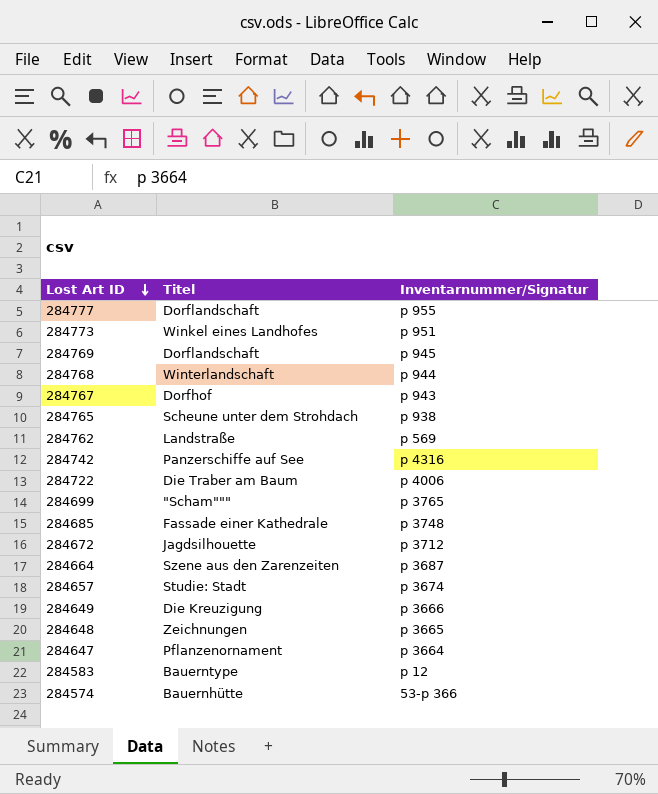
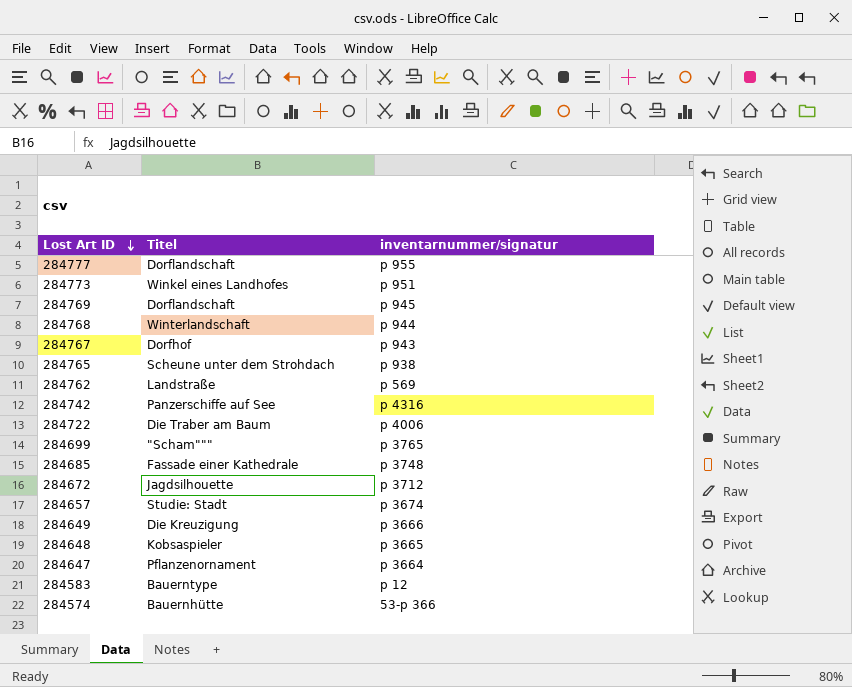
column name: Inventarnummer/Signatur -> inventarnummer/signatur
row 284664: Szene aus den Zarenzeiten | p 3687 -> none
284648 | Titel: Zeichnungen -> Kobsaspieler

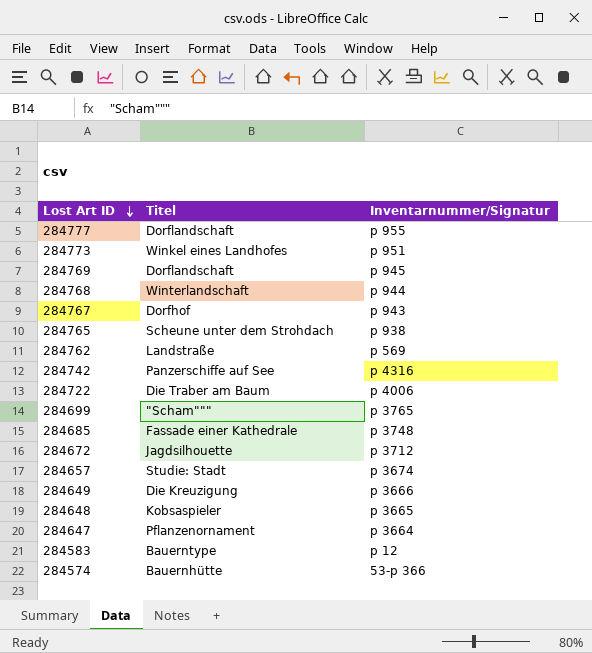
column name: inventarnummer/signatur -> Inventarnummer/Signatur

